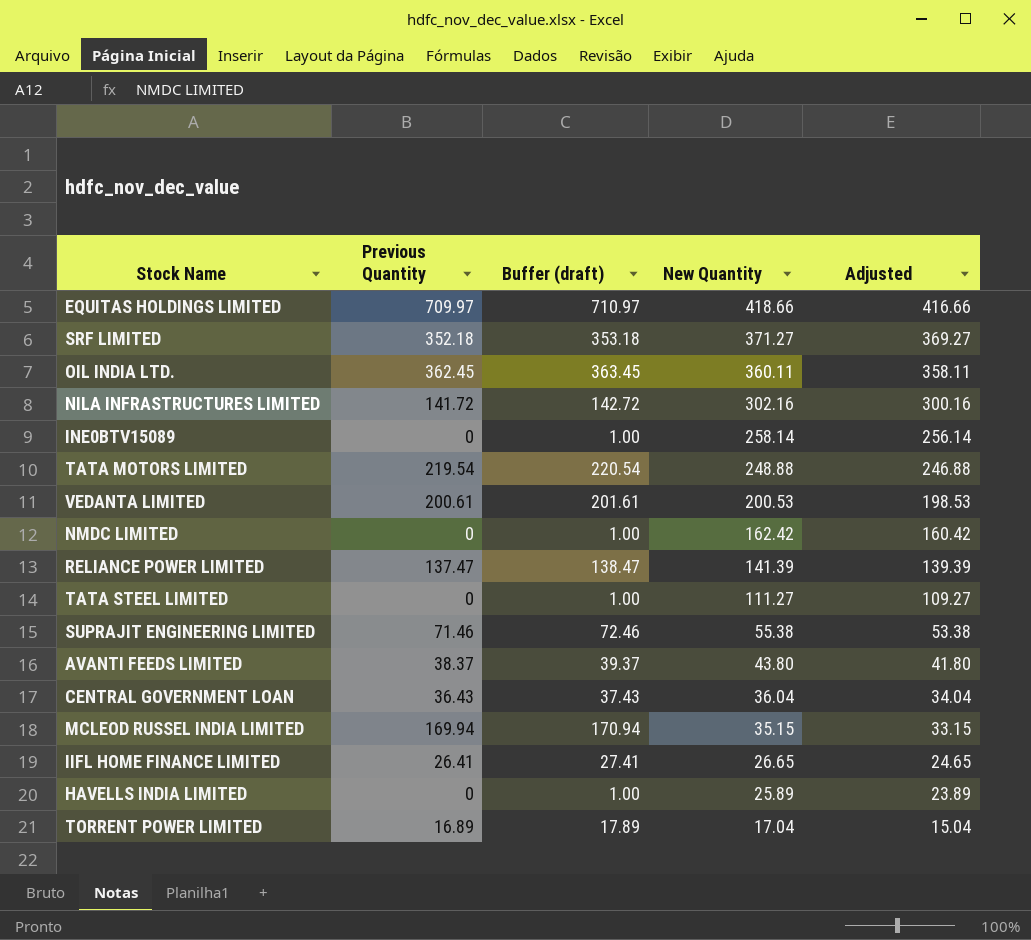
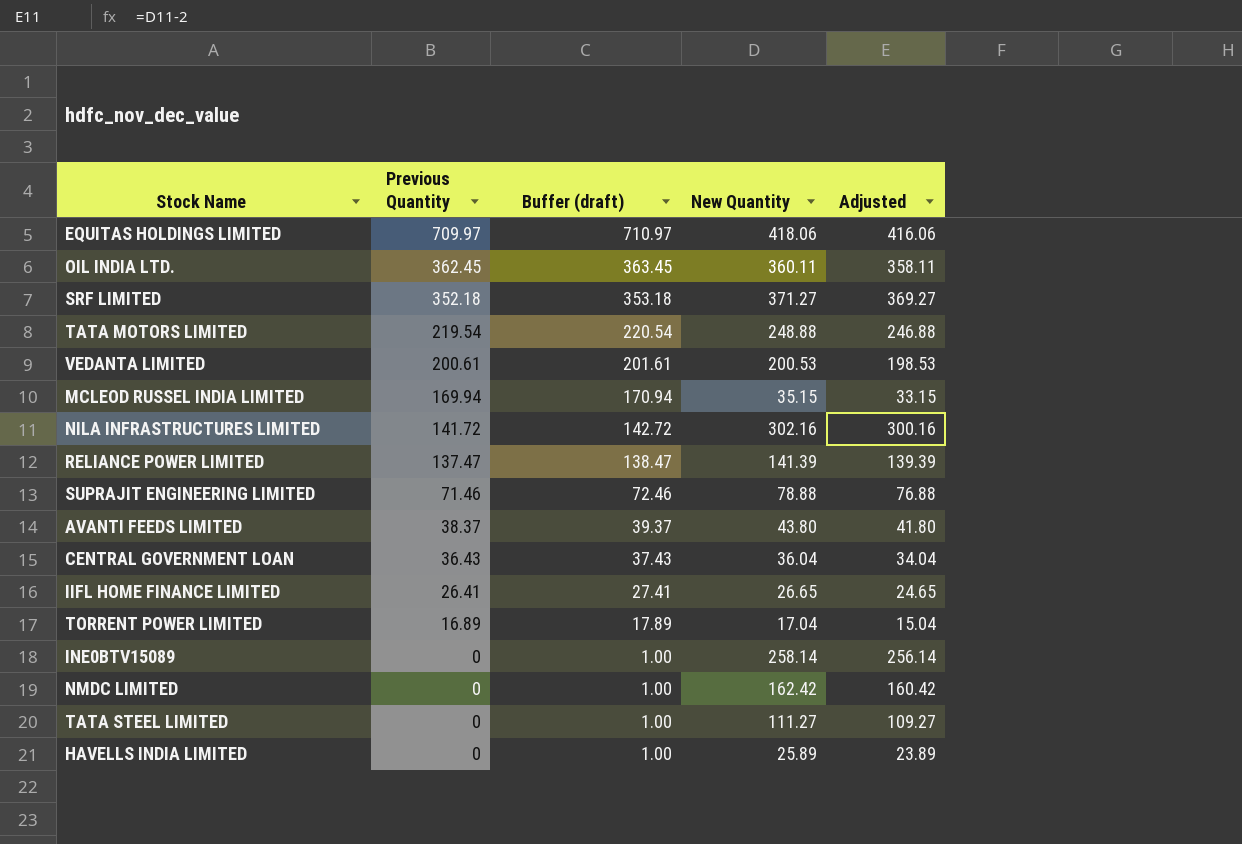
row order: New Quantity descending -> Previous Quantity descending
EQUITAS HOLDINGS LIMITED | New Quantity: 418.66 -> 418.06
EQUITAS HOLDINGS LIMITED | Adjusted: 416.66 -> 416.06
SUPRAJIT ENGINEERING LIMITED | New Quantity: 55.38 -> 78.88
SUPRAJIT ENGINEERING LIMITED | Adjusted: 53.38 -> 76.88

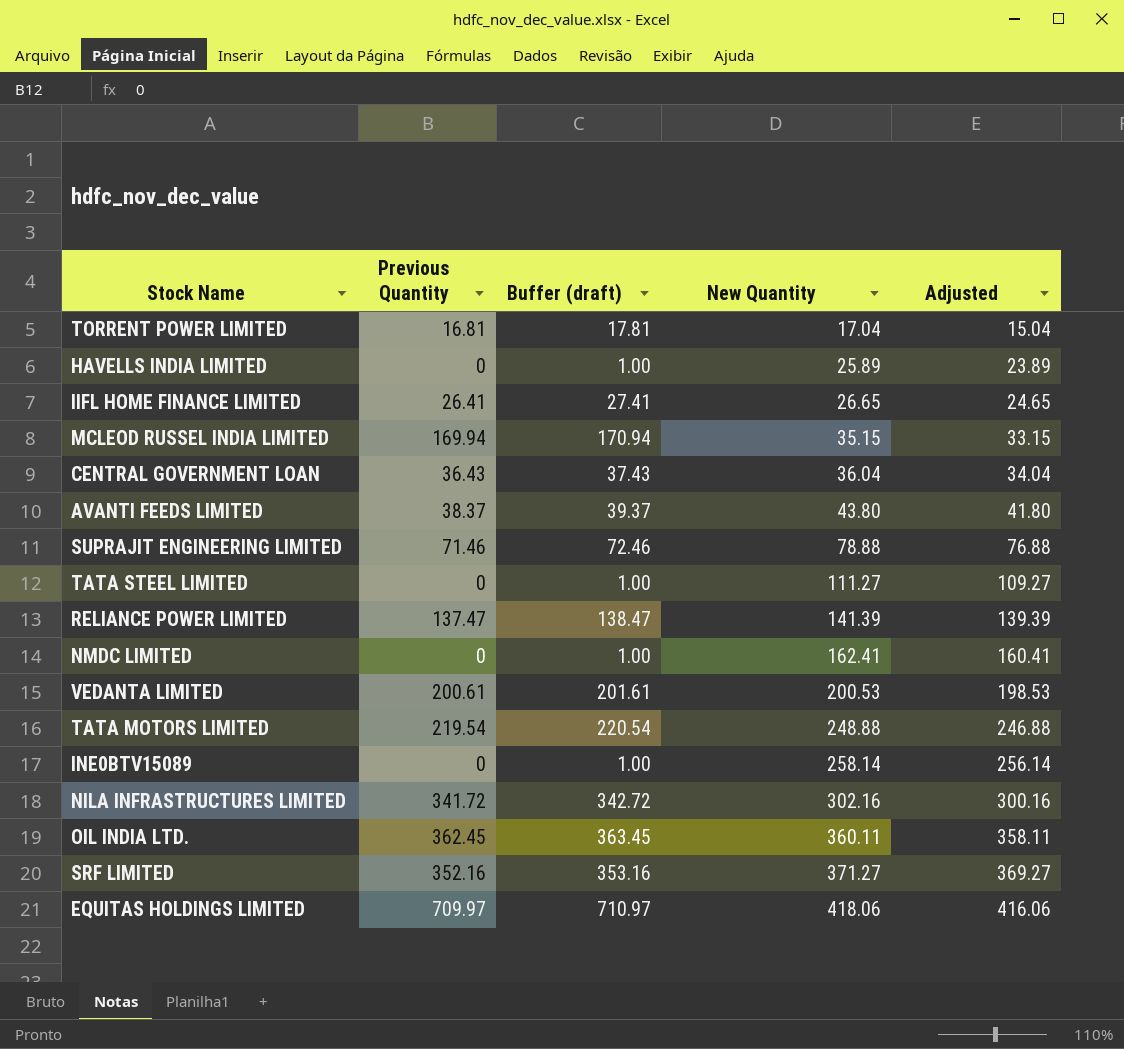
row order: Previous Quantity descending -> New Quantity ascending
TORRENT POWER LIMITED | Previous Quantity: 16.89 -> 16.81
TORRENT POWER LIMITED | Buffer (draft): 17.89 -> 17.81
NMDC LIMITED | New Quantity: 162.42 -> 162.41
NMDC LIMITED | Adjusted: 160.42 -> 160.41
NILA INFRASTRUCTURES LIMITED | Previous Quantity: 141.72 -> 341.72
NILA INFRASTRUCTURES LIMITED | Buffer (draft): 142.72 -> 342.72
SRF LIMITED | Previous Quantity: 352.18 -> 352.16
SRF LIMITED | Buffer (draft): 353.18 -> 353.16

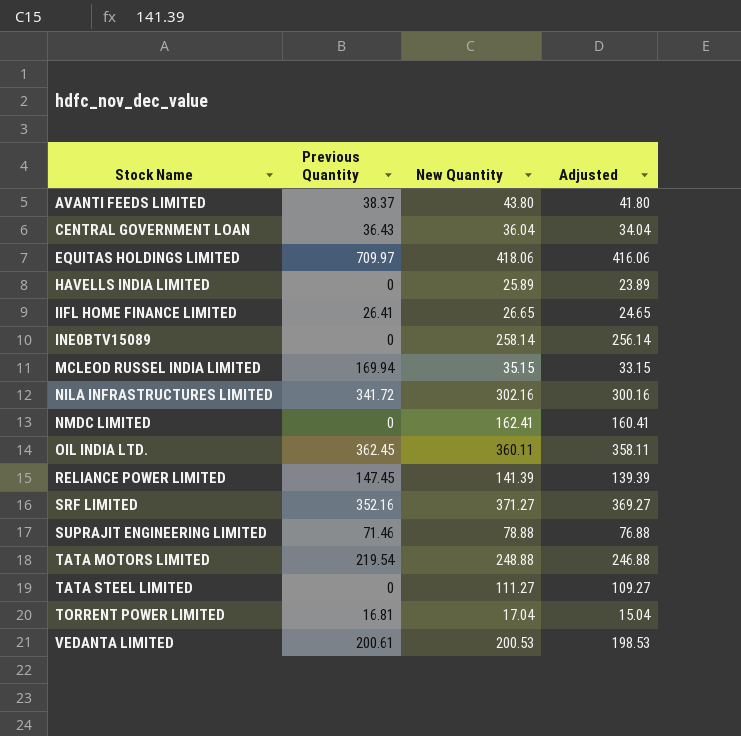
row order: New Quantity ascending -> Stock Name ascending
column Buffer (draft) | formula: [Previous Quantity] + 1 -> none
RELIANCE POWER LIMITED | Previous Quantity: 137.47 -> 147.45

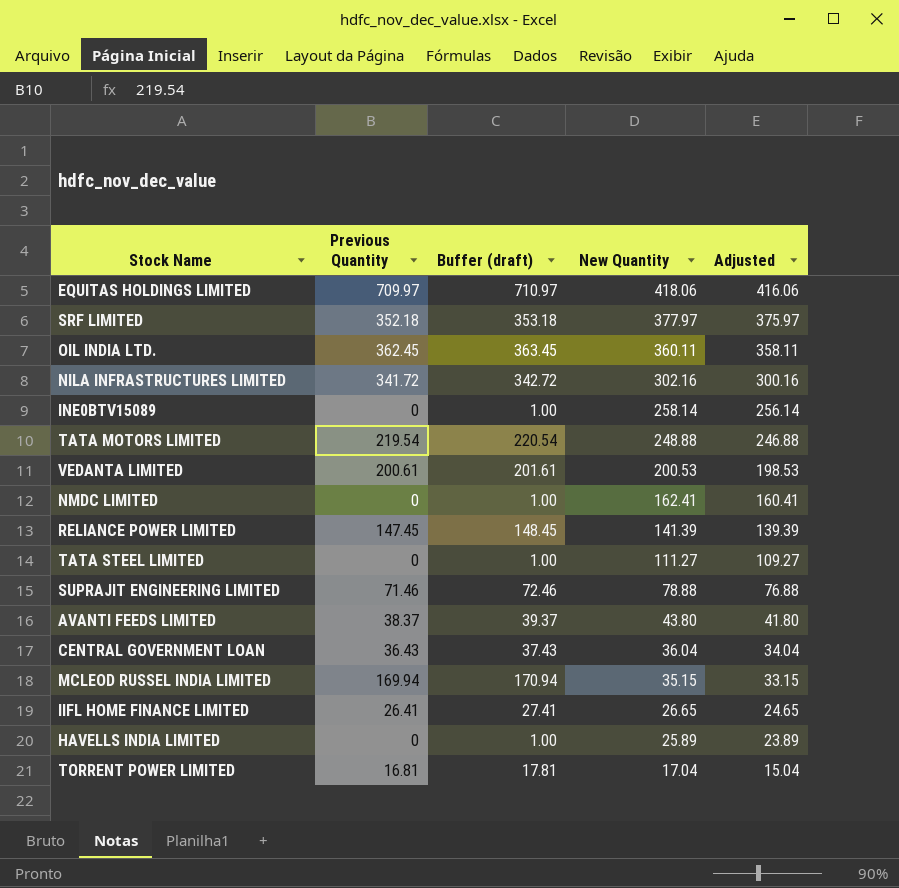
row order: Stock Name ascending -> New Quantity descending
column Buffer (draft) | formula: none -> [Previous Quantity] + 1
SRF LIMITED | Previous Quantity: 352.16 -> 352.18
SRF LIMITED | New Quantity: 371.27 -> 377.97
SRF LIMITED | Adjusted: 369.27 -> 375.97

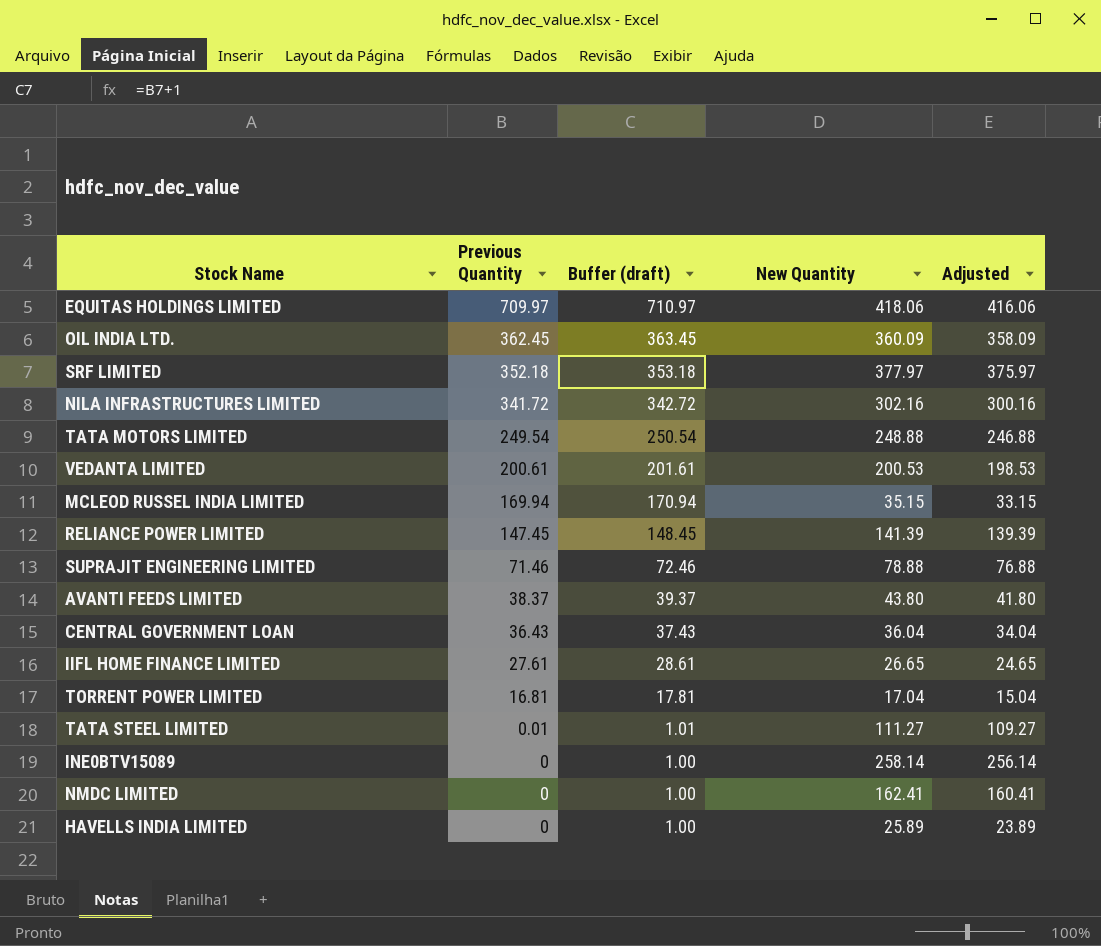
row order: New Quantity descending -> Previous Quantity descending
OIL INDIA LTD. | New Quantity: 360.11 -> 360.09
OIL INDIA LTD. | Adjusted: 358.11 -> 358.09
TATA MOTORS LIMITED | Previous Quantity: 219.54 -> 249.54
TATA MOTORS LIMITED | Buffer (draft): 220.54 -> 250.54
IIFL HOME FINANCE LIMITED | Previous Quantity: 26.41 -> 27.61
IIFL HOME FINANCE LIMITED | Buffer (draft): 27.41 -> 28.61
TATA STEEL LIMITED | Previous Quantity: 0 -> 0.01
TATA STEEL LIMITED | Buffer (draft): 1.00 -> 1.01

